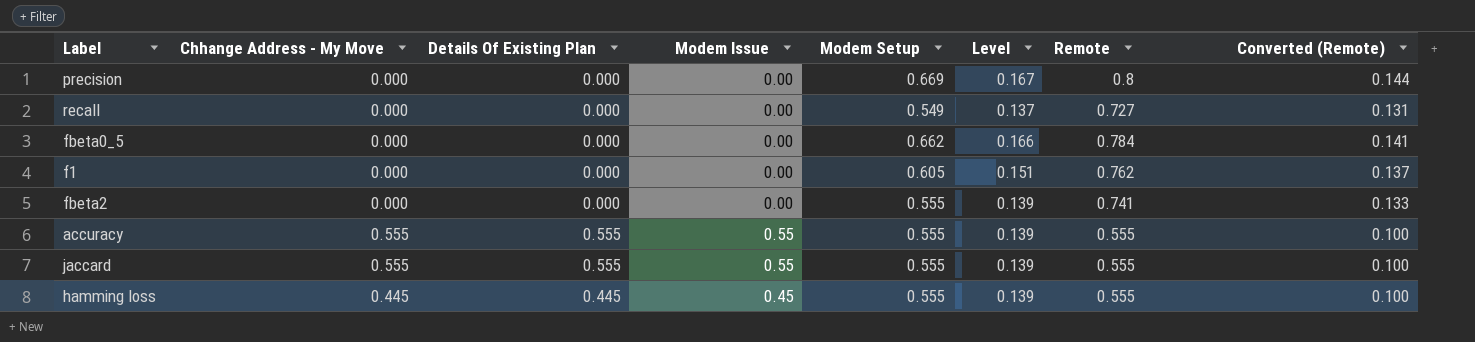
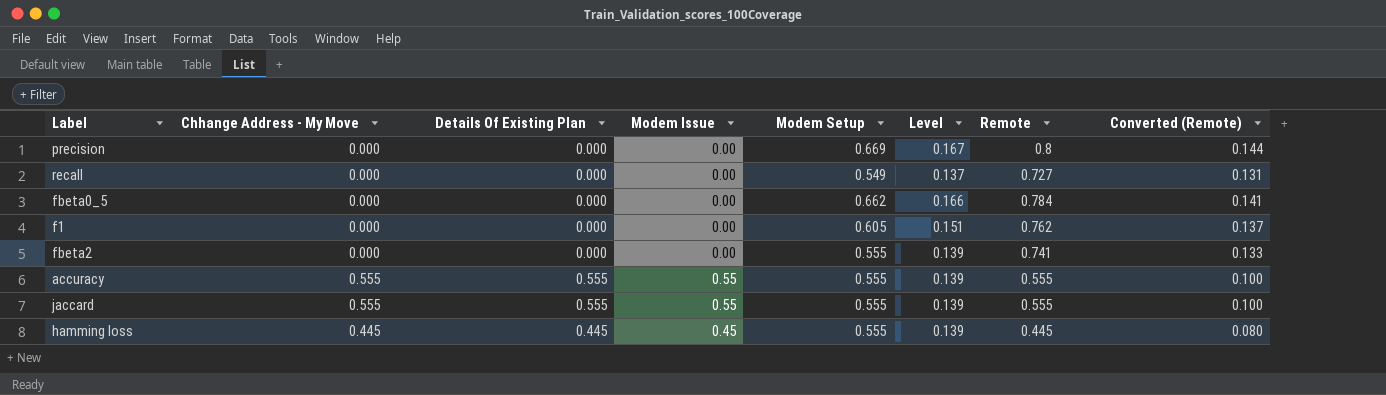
hamming loss | Remote: 0.555 -> 0.445
hamming loss | Converted (Remote): 0.100 -> 0.080

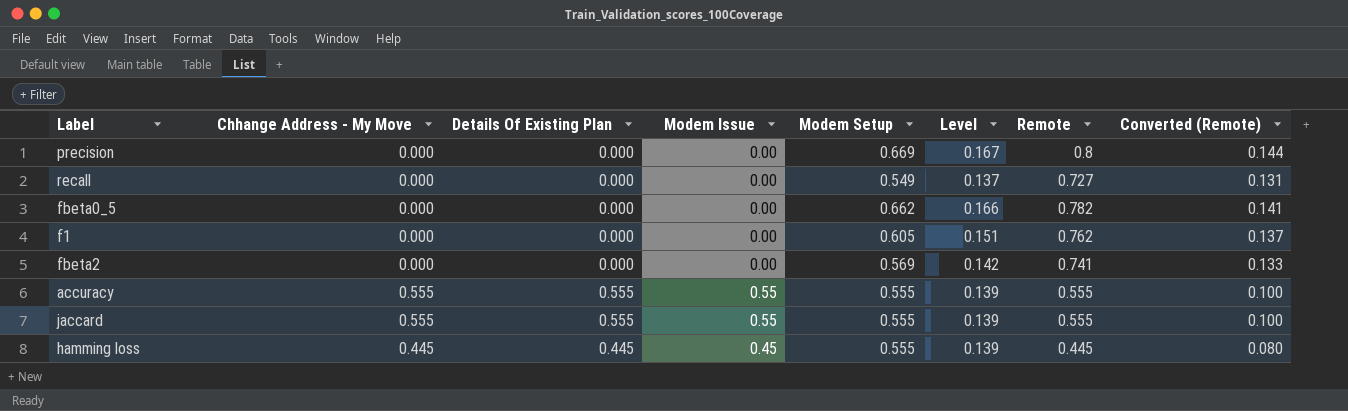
fbeta0_5 | Remote: 0.784 -> 0.782
fbeta2 | Modem Setup: 0.555 -> 0.569
fbeta2 | Level: 0.139 -> 0.142

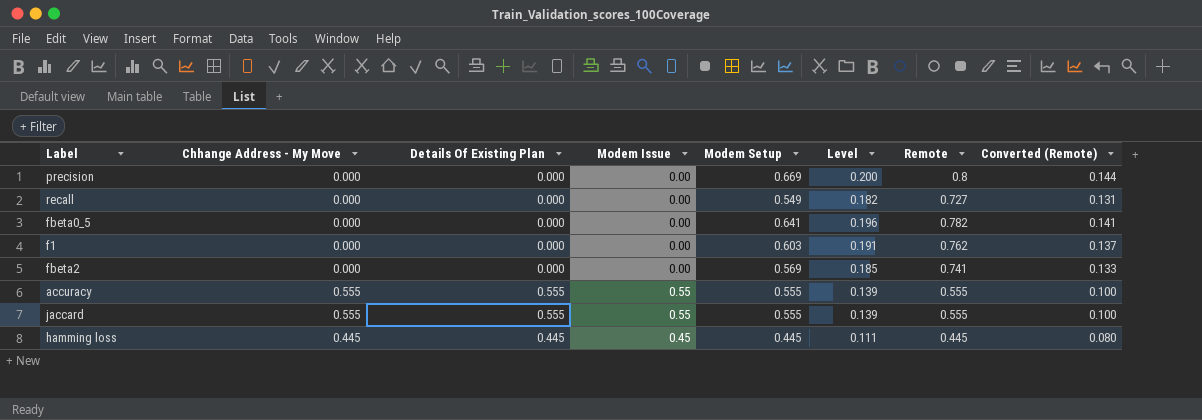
column Level | formula: [Modem Setup] * 0.25 -> [Remote] * 0.25
fbeta0_5 | Modem Setup: 0.662 -> 0.641
f1 | Modem Setup: 0.605 -> 0.603
hamming loss | Modem Setup: 0.555 -> 0.445

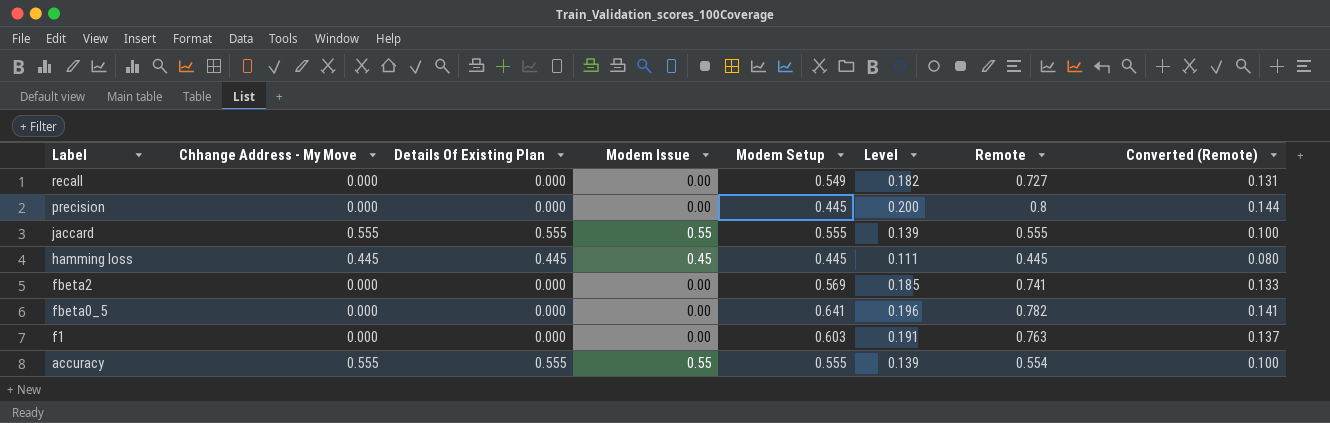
row order: none -> Label descending
precision | Modem Setup: 0.669 -> 0.445
f1 | Remote: 0.762 -> 0.763
accuracy | Remote: 0.555 -> 0.554

